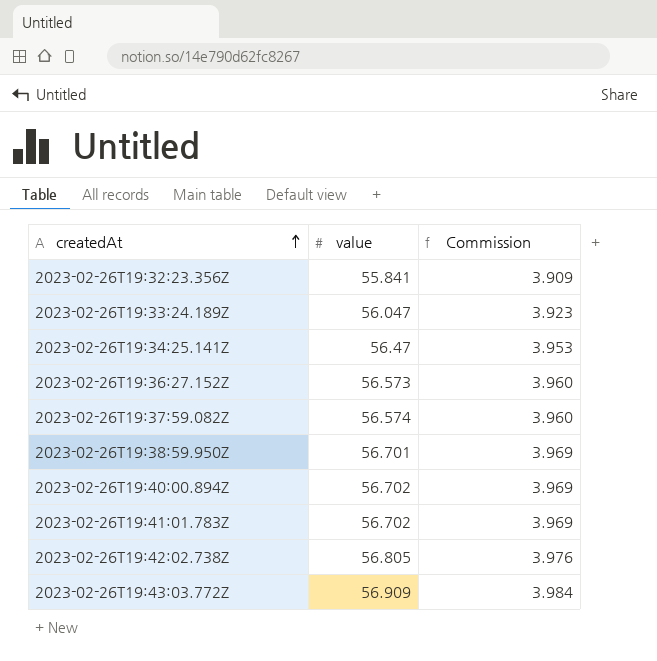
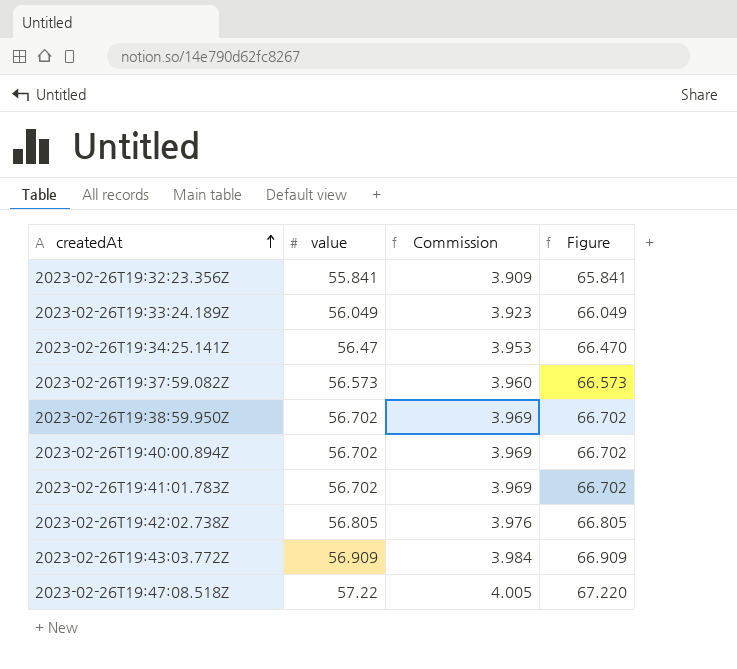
column Figure | formula: none -> [value] + 10
row 2023-02-26T19:36:27.152Z: 56.573 | 3.960 -> none
2023-02-26T19:33:24.189Z | value: 56.047 -> 56.049
2023-02-26T19:37:59.082Z | value: 56.574 -> 56.573
2023-02-26T19:38:59.950Z | value: 56.701 -> 56.702
row 2023-02-26T19:47:08.518Z: none -> 57.22 | 4.005 | 67.220

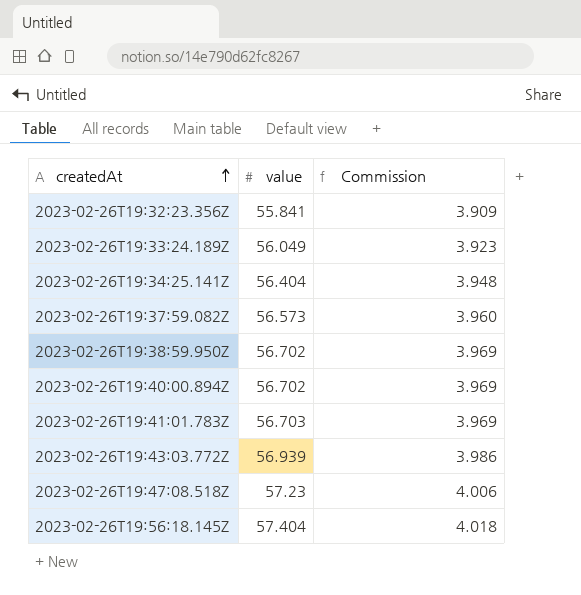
column Figure | formula: [value] + 10 -> none
row 2023-02-26T19:42:02.738Z: 56.805 | 3.976 | 66.805 -> none
2023-02-26T19:34:25.141Z | value: 56.47 -> 56.404
2023-02-26T19:34:25.141Z | Commission: 3.953 -> 3.948
2023-02-26T19:41:01.783Z | value: 56.702 -> 56.703
2023-02-26T19:43:03.772Z | value: 56.909 -> 56.939
2023-02-26T19:43:03.772Z | Commission: 3.984 -> 3.986
2023-02-26T19:47:08.518Z | value: 57.22 -> 57.23
2023-02-26T19:47:08.518Z | Commission: 4.005 -> 4.006
row 2023-02-26T19:56:18.145Z: none -> 57.404 | 4.018

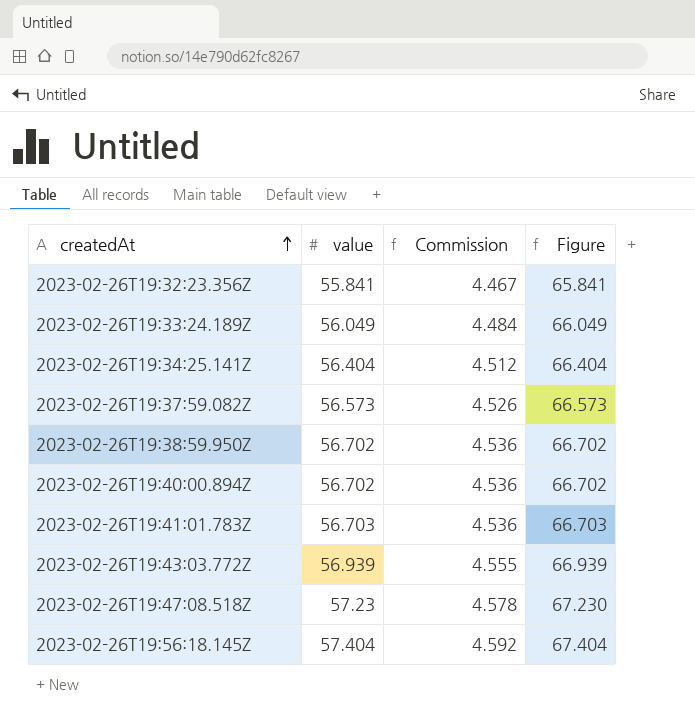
column Commission | formula: [value] * 0.07 -> [value] * 0.08
column Figure | formula: none -> [value] + 10

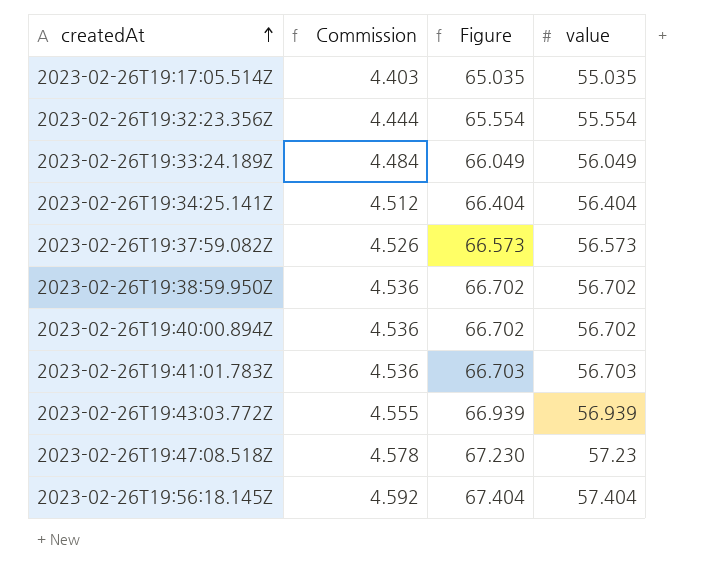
column value | position: 2 -> 4
row 2023-02-26T19:17:05.514Z: none -> 4.403 | 65.035 | 55.035
2023-02-26T19:32:23.356Z | Commission: 4.467 -> 4.444
2023-02-26T19:32:23.356Z | Figure: 65.841 -> 65.554
2023-02-26T19:32:23.356Z | value: 55.841 -> 55.554

